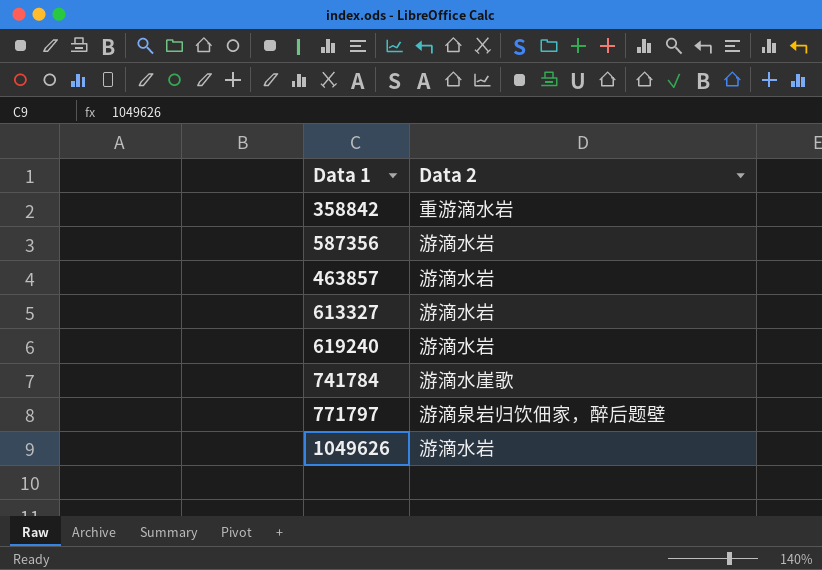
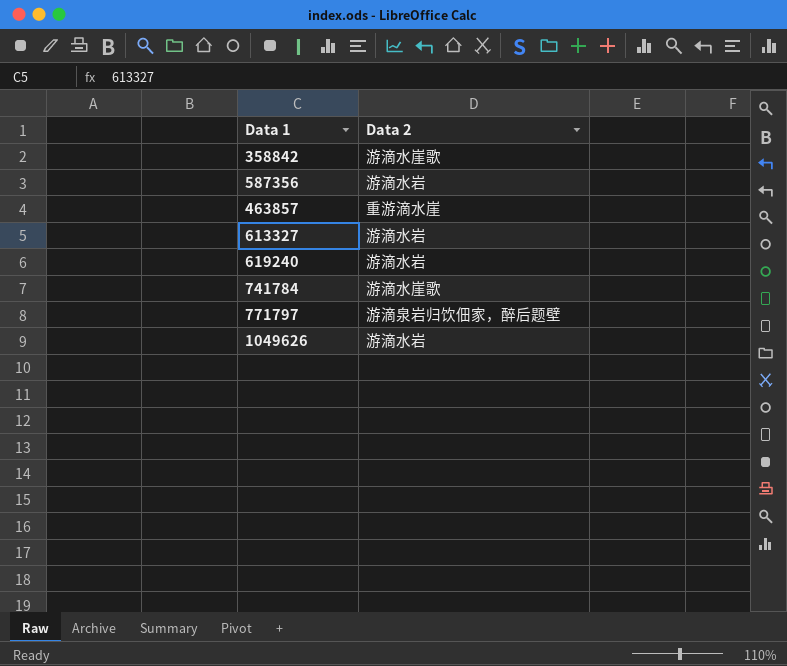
358842 | Data 2: 重游滴水岩 -> 游滴水崖歌
463857 | Data 2: 游滴水岩 -> 重游滴水崖

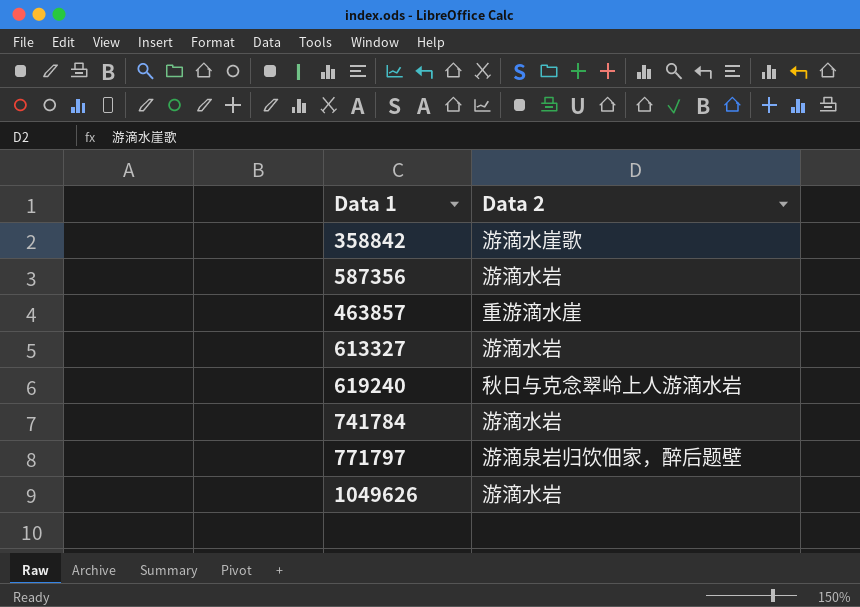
619240 | Data 2: 游滴水岩 -> 秋日与克念翠岭上人游滴水岩
741784 | Data 2: 游滴水崖歌 -> 游滴水岩

